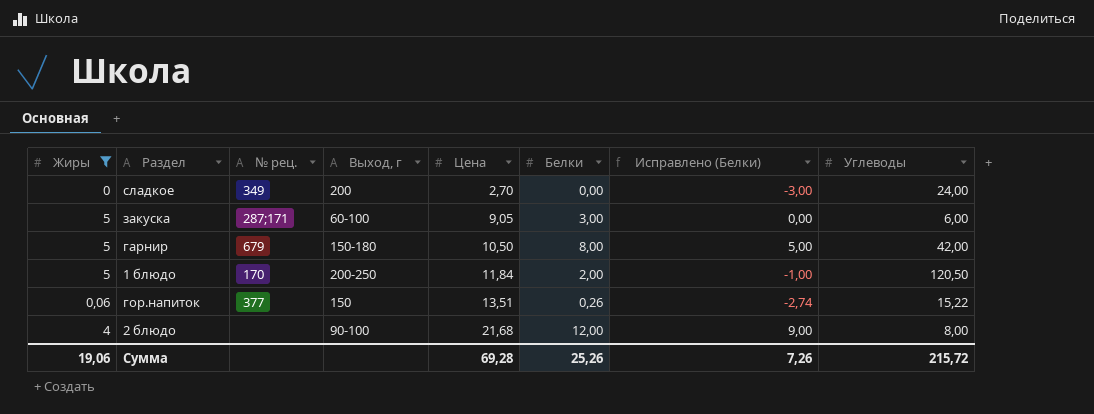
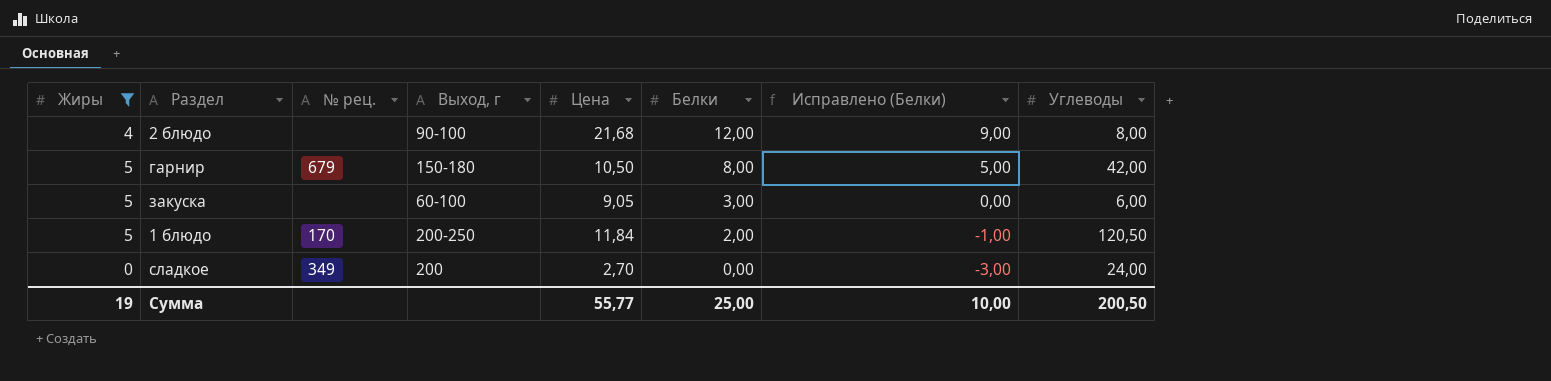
row order: Цена ascending -> Белки descending
row гор.напиток: 0,06 | 377 | 150 | 13,51 | 0,26 | -2,74 | 15,22 -> none
закуска | № рец.: 287;171 -> none
Сумма | Жиры: 19,06 -> 19
Сумма | Цена: 69,28 -> 55,77
Сумма | Белки: 25,26 -> 25,00
Сумма | Исправлено (Белки): 7,26 -> 10,00
Сумма | Углеводы: 215,72 -> 200,50

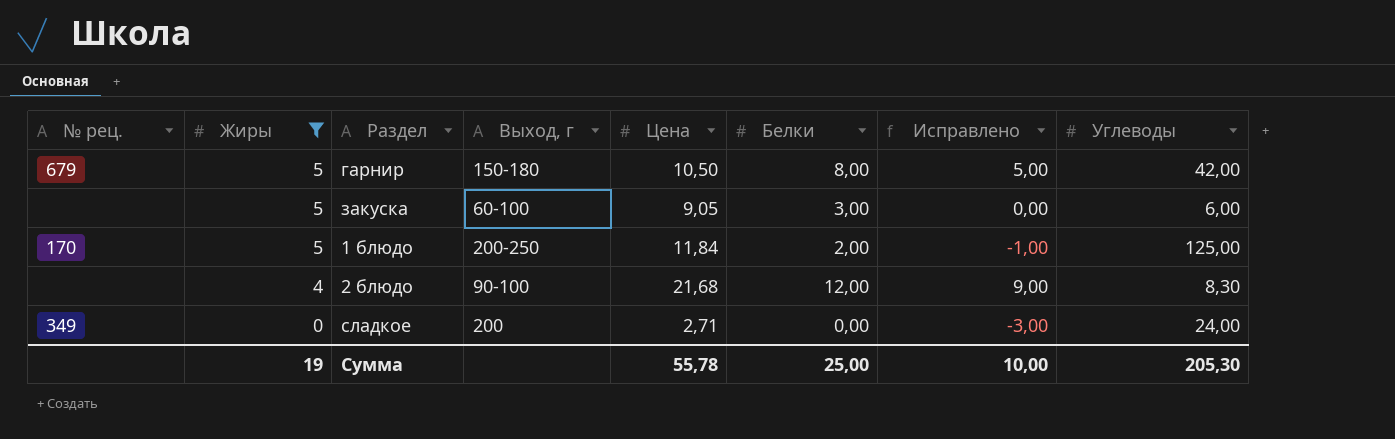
row order: Белки descending -> Жиры descending
column № рец. | position: 3 -> 1
column name: Исправлено (Белки) -> Исправлено
1 блюдо | Углеводы: 120,50 -> 125,00
2 блюдо | Углеводы: 8,00 -> 8,30
сладкое | Цена: 2,70 -> 2,71
Сумма | Цена: 55,77 -> 55,78
Сумма | Углеводы: 200,50 -> 205,30

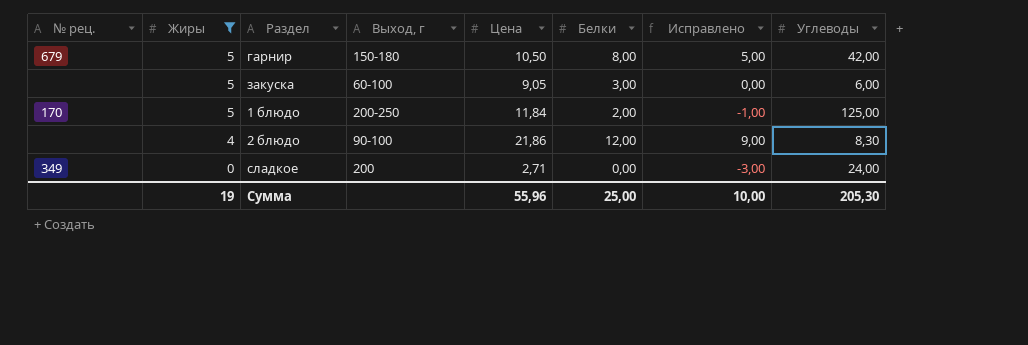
2 блюдо | Цена: 21,68 -> 21,86
Сумма | Цена: 55,78 -> 55,96

